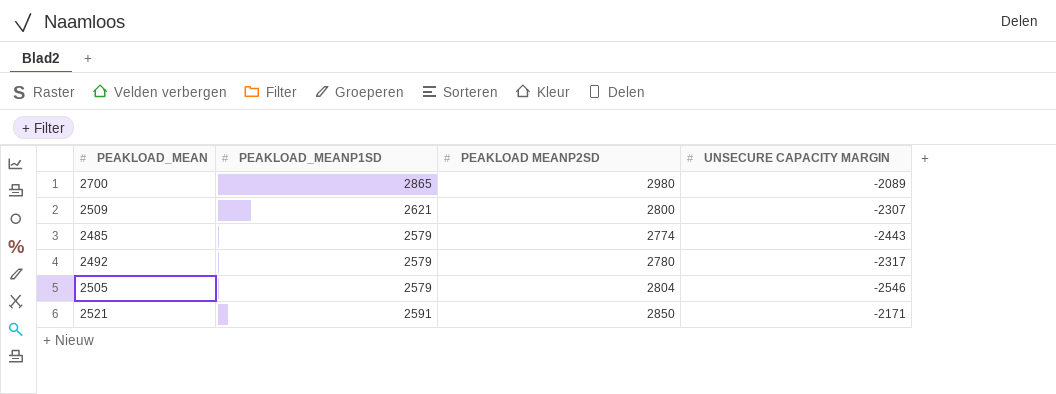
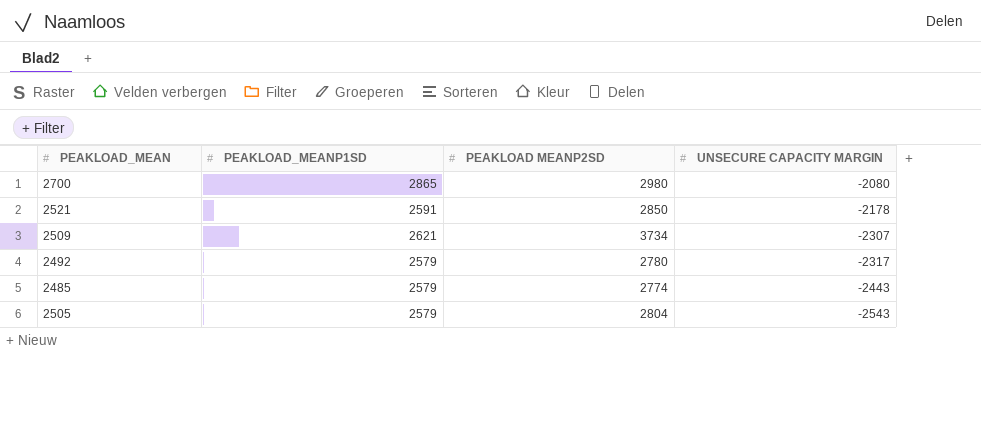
row order: none -> UNSECURE CAPACITY MARGIN descending
2700 | UNSECURE CAPACITY MARGIN: -2089 -> -2080
2521 | UNSECURE CAPACITY MARGIN: -2171 -> -2178
2509 | PEAKLOAD MEANP2SD: 2800 -> 3734
2505 | UNSECURE CAPACITY MARGIN: -2546 -> -2543

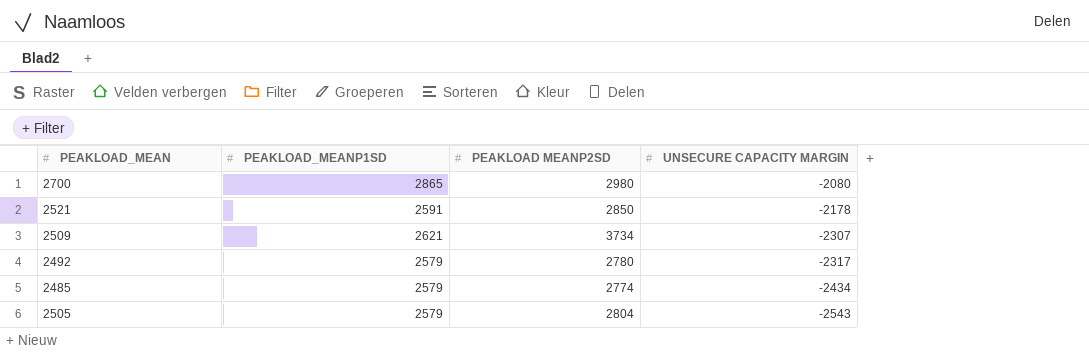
2485 | UNSECURE CAPACITY MARGIN: -2443 -> -2434

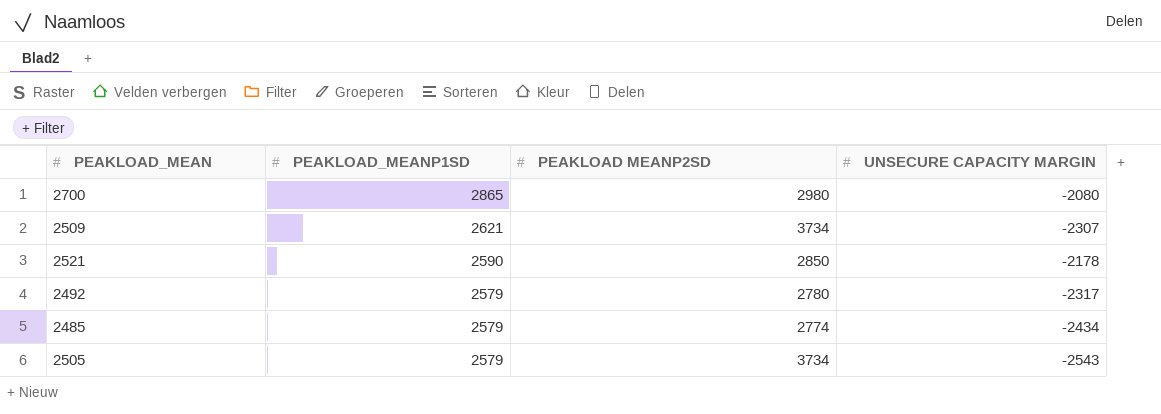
row order: UNSECURE CAPACITY MARGIN descending -> PEAKLOAD_MEANP1SD descending
2521 | PEAKLOAD_MEANP1SD: 2591 -> 2590
2505 | PEAKLOAD MEANP2SD: 2804 -> 3734

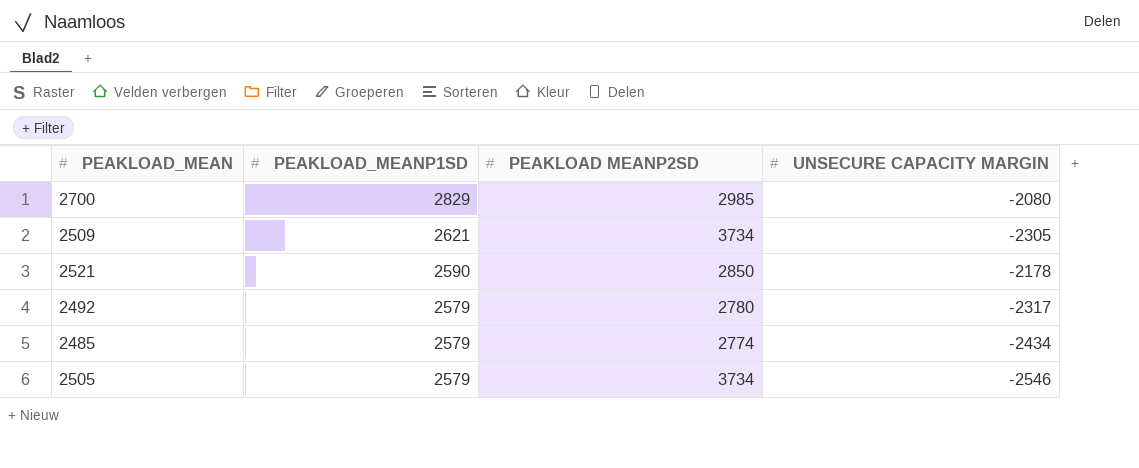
2700 | PEAKLOAD_MEANP1SD: 2865 -> 2829
2700 | PEAKLOAD MEANP2SD: 2980 -> 2985
2509 | UNSECURE CAPACITY MARGIN: -2307 -> -2305
2505 | UNSECURE CAPACITY MARGIN: -2543 -> -2546

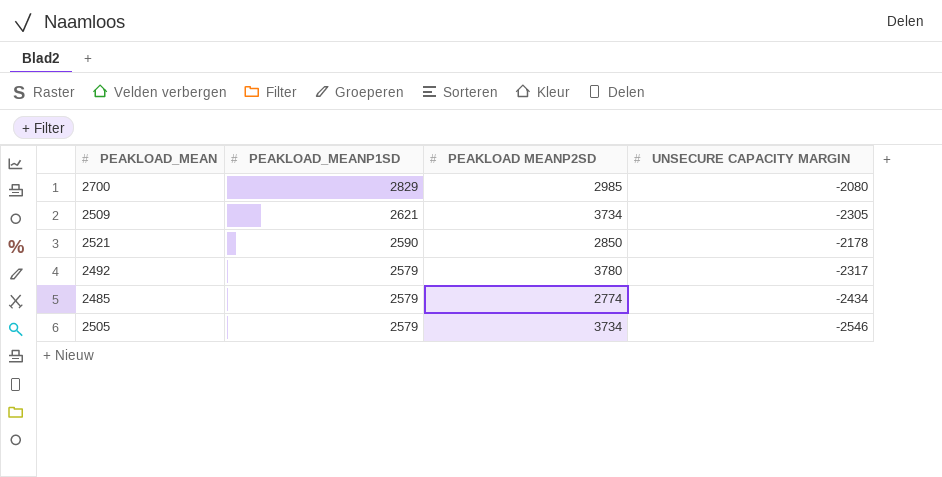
2492 | PEAKLOAD MEANP2SD: 2780 -> 3780

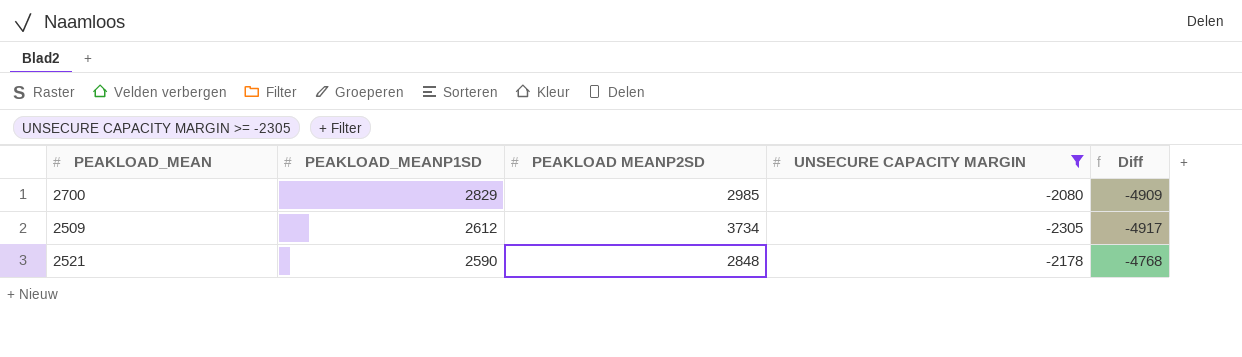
filter: none -> UNSECURE CAPACITY MARGIN >= -2305
column Diff | formula: none -> [UNSECURE CAPACITY MARGIN] - [PEAKLOAD_MEANP1SD]
2509 | PEAKLOAD_MEANP1SD: 2621 -> 2612
2521 | PEAKLOAD MEANP2SD: 2850 -> 2848

